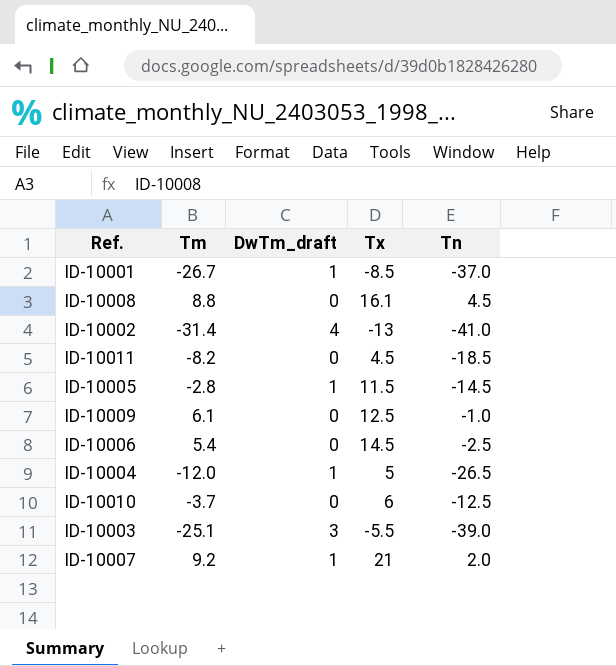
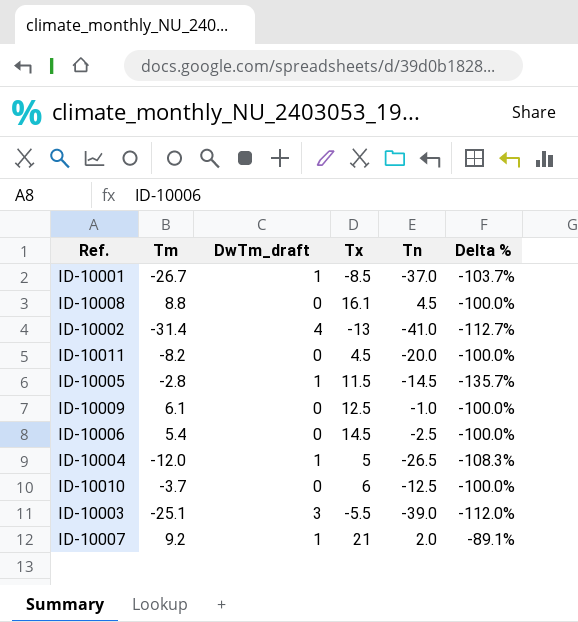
column Delta % | formula: none -> ([DwTm_draft] - [Tm]) / [Tm]
ID-10011 | Tn: -18.5 -> -20.0

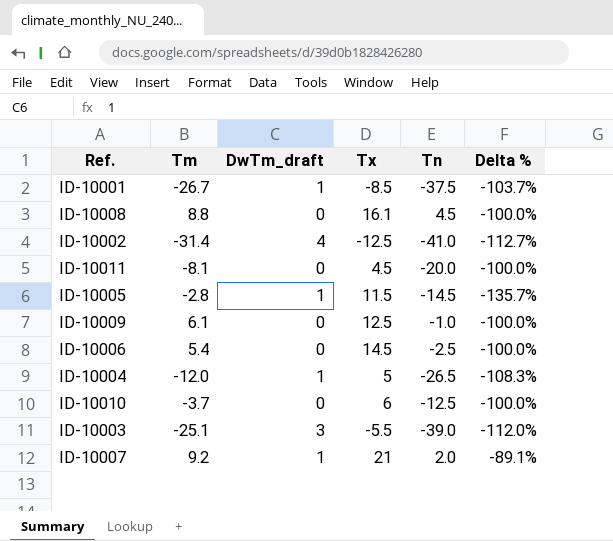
ID-10001 | Tn: -37.0 -> -37.5
ID-10002 | Tx: -13 -> -12.5
ID-10011 | Tm: -8.2 -> -8.1

